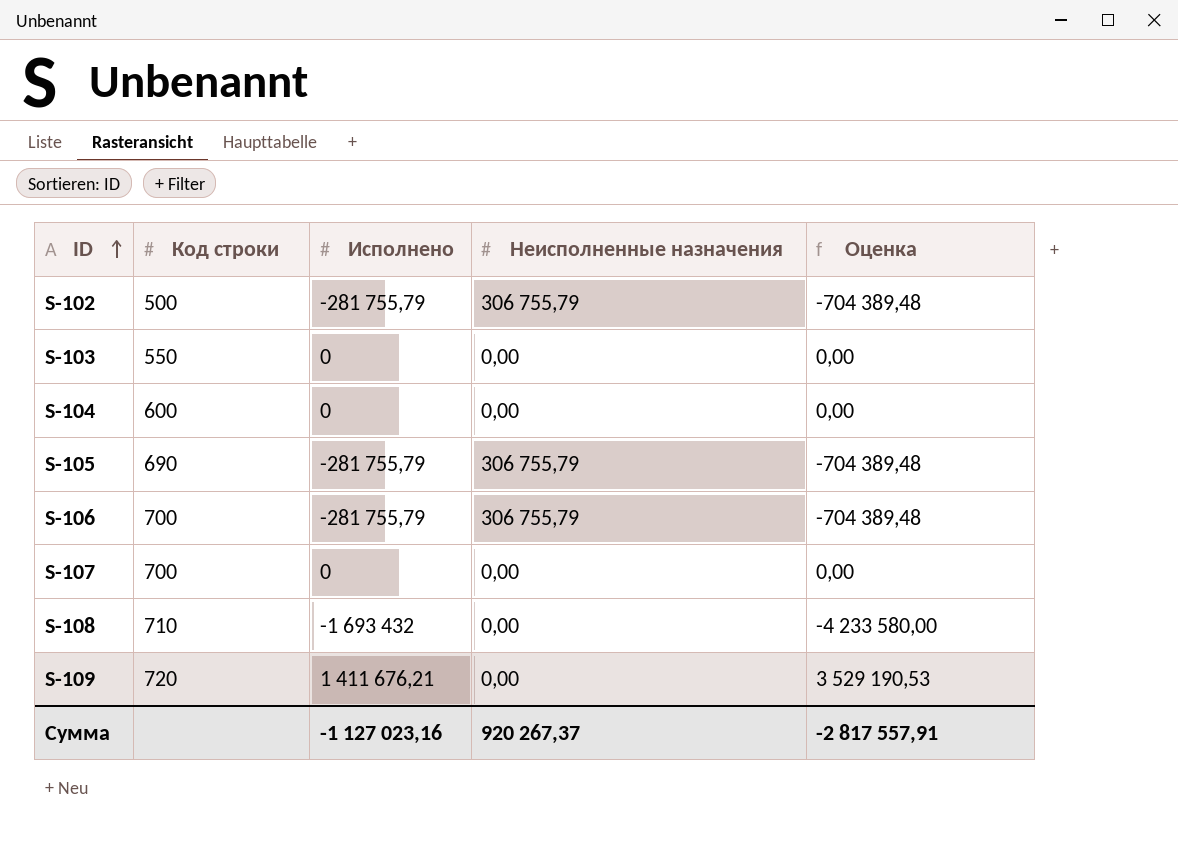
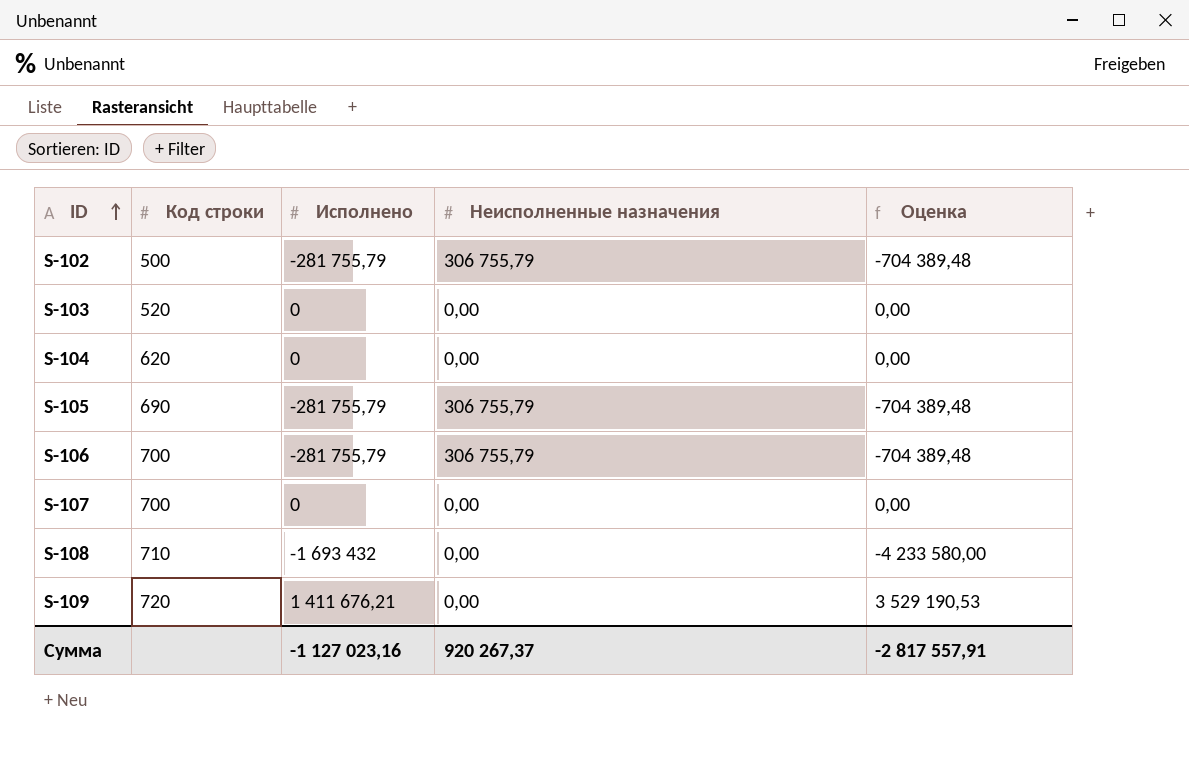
S-103 | Код строки: 550 -> 520
S-104 | Код строки: 600 -> 620

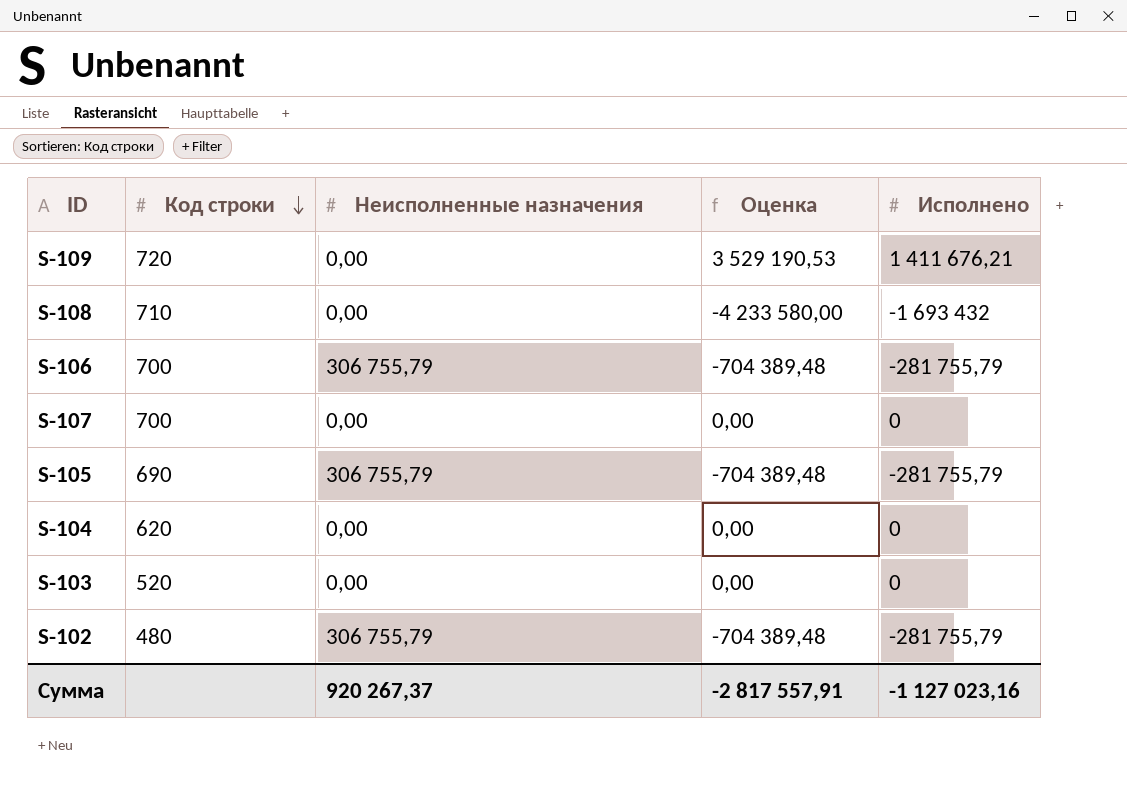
row order: ID ascending -> Код строки descending
column Исполнено | position: 3 -> 5
S-102 | Код строки: 500 -> 480

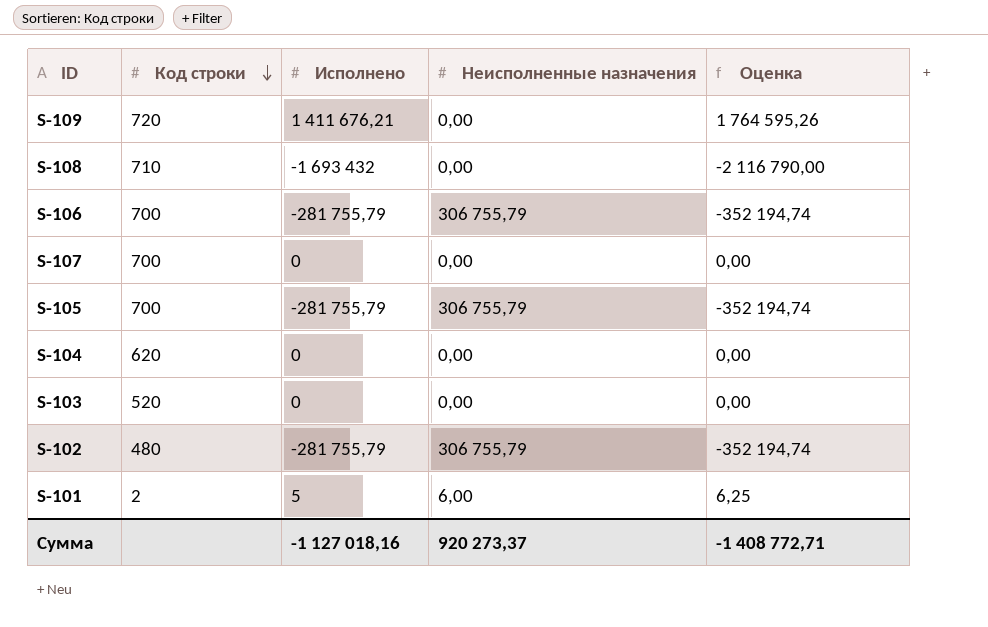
column Исполнено | position: 5 -> 3
column Оценка | formula: [Исполнено] * 2,5 -> [Исполнено] * 1,25
S-105 | Код строки: 690 -> 700
row S-101: none -> 2 | 5 | 6,00 | 6,25
Сумма | Исполнено: -1 127 023,16 -> -1 127 018,16
Сумма | Неисполненные назначения: 920 267,37 -> 920 273,37
Сумма | Оценка: -2 817 557,91 -> -1 408 772,71

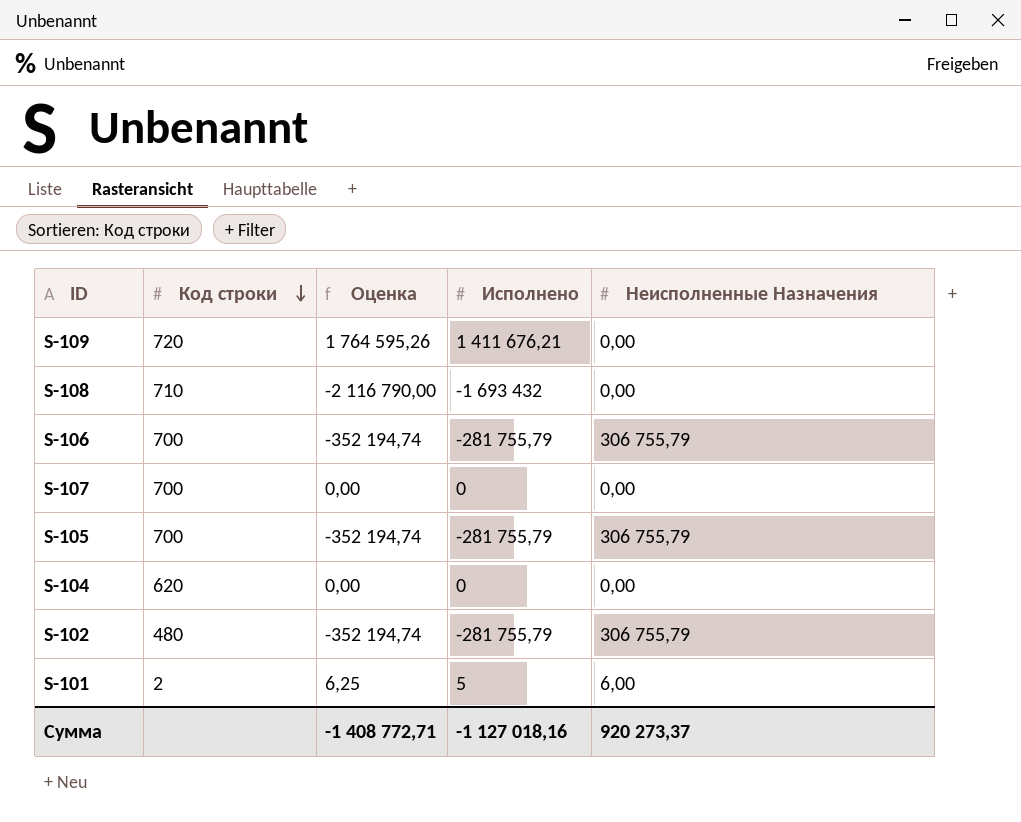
column Оценка | position: 5 -> 3
column name: Неисполненные назначения -> Неисполненные Назначения
row S-103: 520 | 0 | 0,00 | 0,00 -> none

